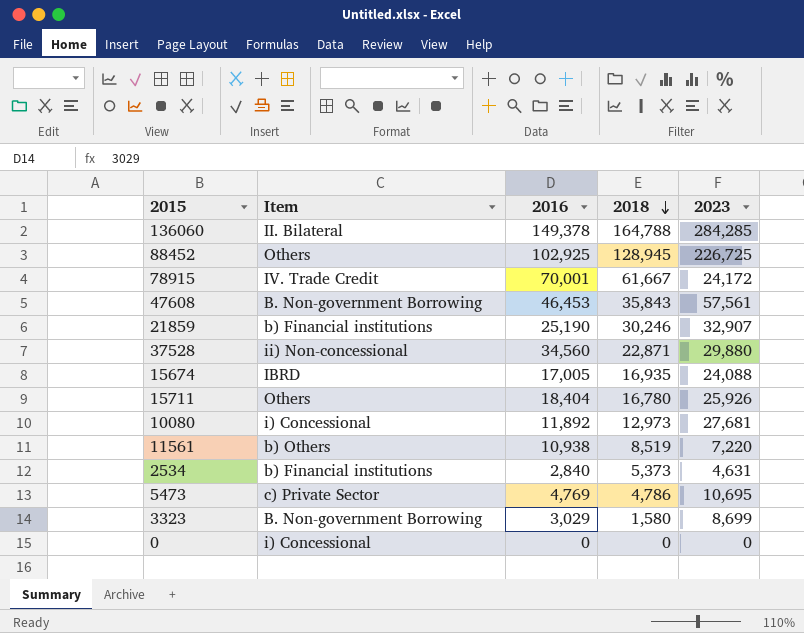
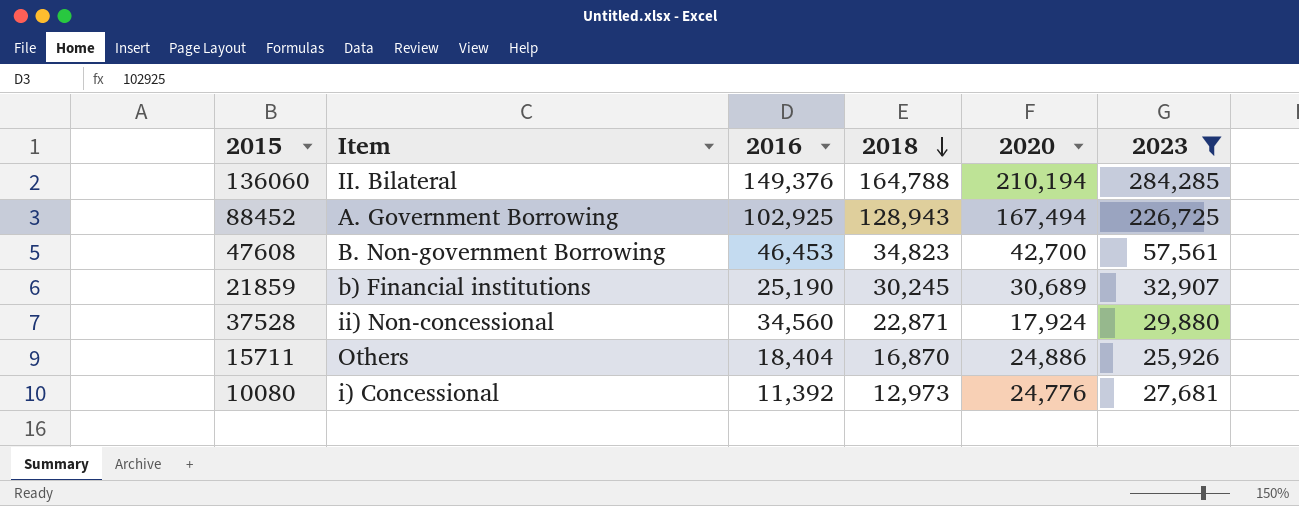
filter: none -> 2023 >= 25,926
column 2020 | position: none -> 5
136060 | 2016: 149,378 -> 149,376
88452 | Item: Others -> A. Government Borrowing
88452 | 2018: 128,945 -> 128,943
47608 | 2018: 35,843 -> 34,823
21859 | 2018: 30,246 -> 30,245
15711 | 2018: 16,780 -> 16,870
10080 | 2016: 11,892 -> 11,392

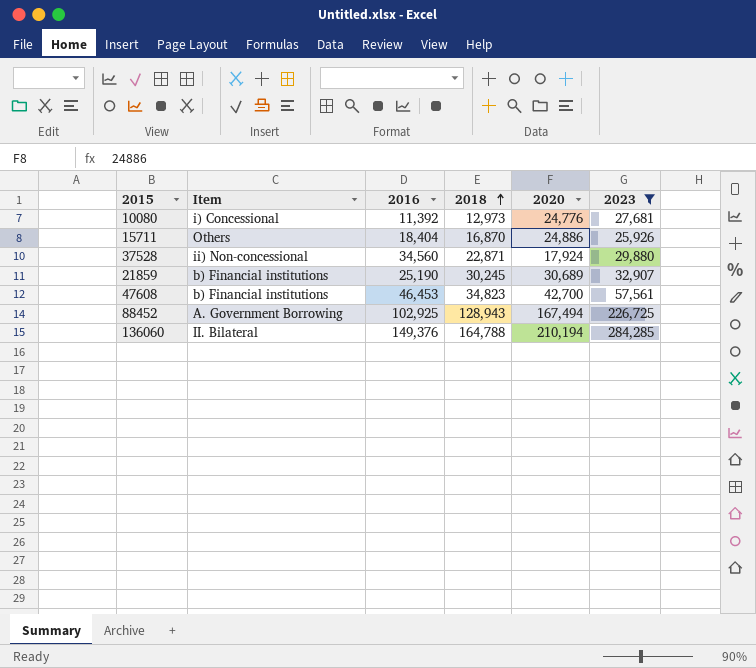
row order: 2018 descending -> 2018 ascending
47608 | Item: B. Non-government Borrowing -> b) Financial institutions

